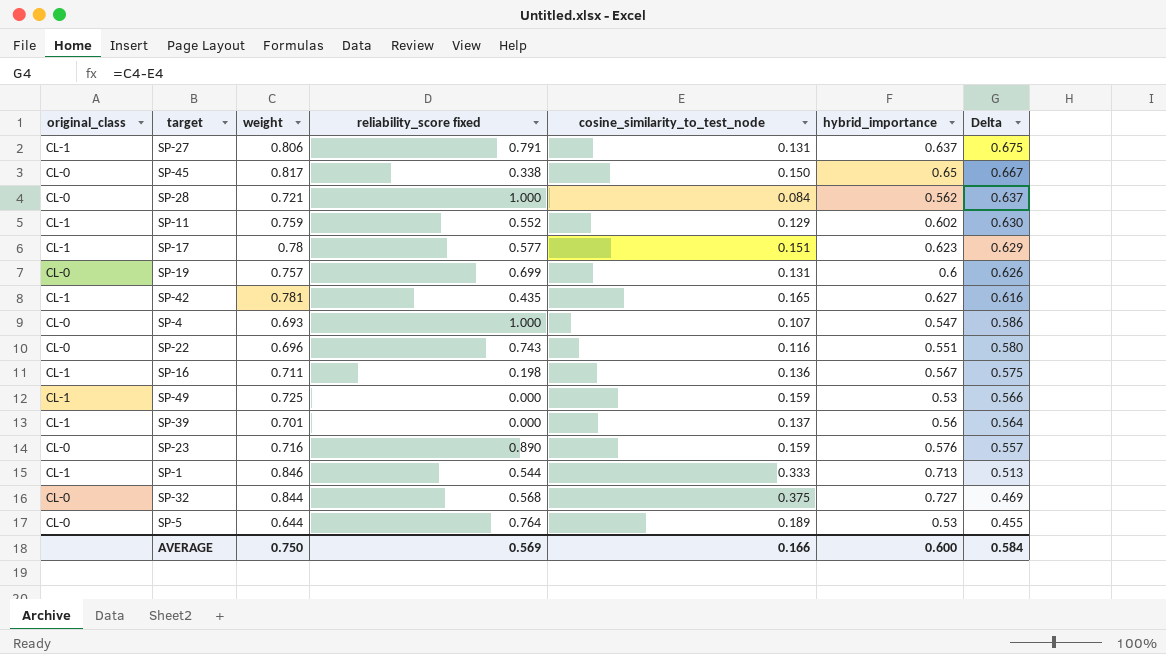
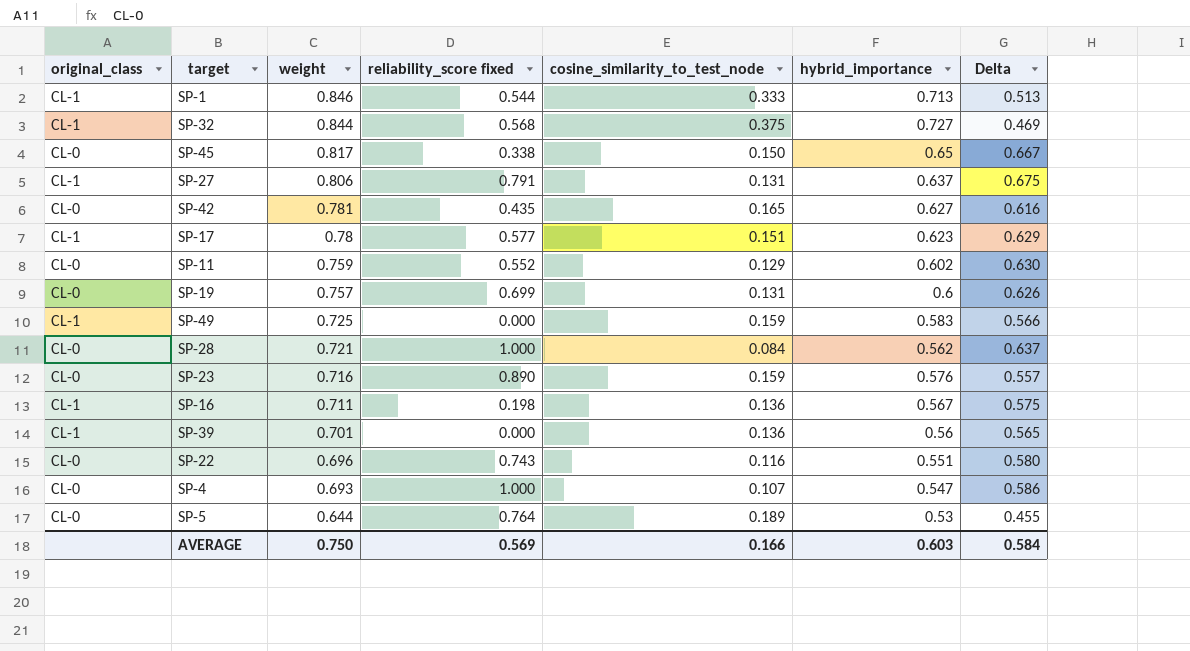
row order: Delta descending -> weight descending
SP-32 | original_class: CL-0 -> CL-1
SP-42 | original_class: CL-1 -> CL-0
SP-11 | original_class: CL-1 -> CL-0
SP-49 | hybrid_importance: 0.53 -> 0.583
SP-39 | cosine_similarity_to_test_node: 0.137 -> 0.136
SP-39 | Delta: 0.564 -> 0.565
AVERAGE | hybrid_importance: 0.600 -> 0.603

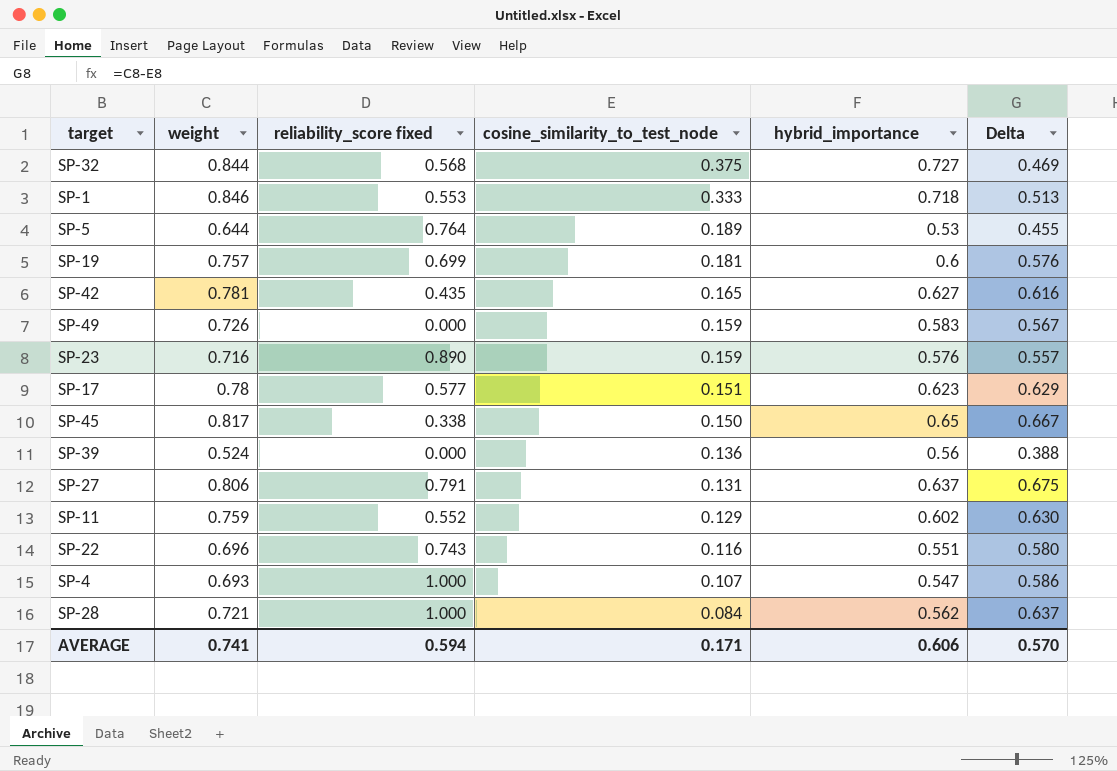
row order: weight descending -> cosine_similarity_to_test_node descending
column original_class | position: 1 -> none
row SP-16: CL-1 | 0.711 | 0.198 | 0.136 | 0.567 | 0.575 -> none
SP-1 | reliability_score fixed: 0.544 -> 0.553
SP-1 | hybrid_importance: 0.713 -> 0.718
SP-19 | cosine_similarity_to_test_node: 0.131 -> 0.181
SP-19 | Delta: 0.626 -> 0.576
SP-49 | weight: 0.725 -> 0.726
SP-49 | Delta: 0.566 -> 0.567
SP-39 | weight: 0.701 -> 0.524
SP-39 | Delta: 0.565 -> 0.388
AVERAGE | weight: 0.750 -> 0.741
AVERAGE | reliability_score fixed: 0.569 -> 0.594
AVERAGE | cosine_similarity_to_test_node: 0.166 -> 0.171
AVERAGE | hybrid_importance: 0.603 -> 0.606
AVERAGE | Delta: 0.584 -> 0.570

